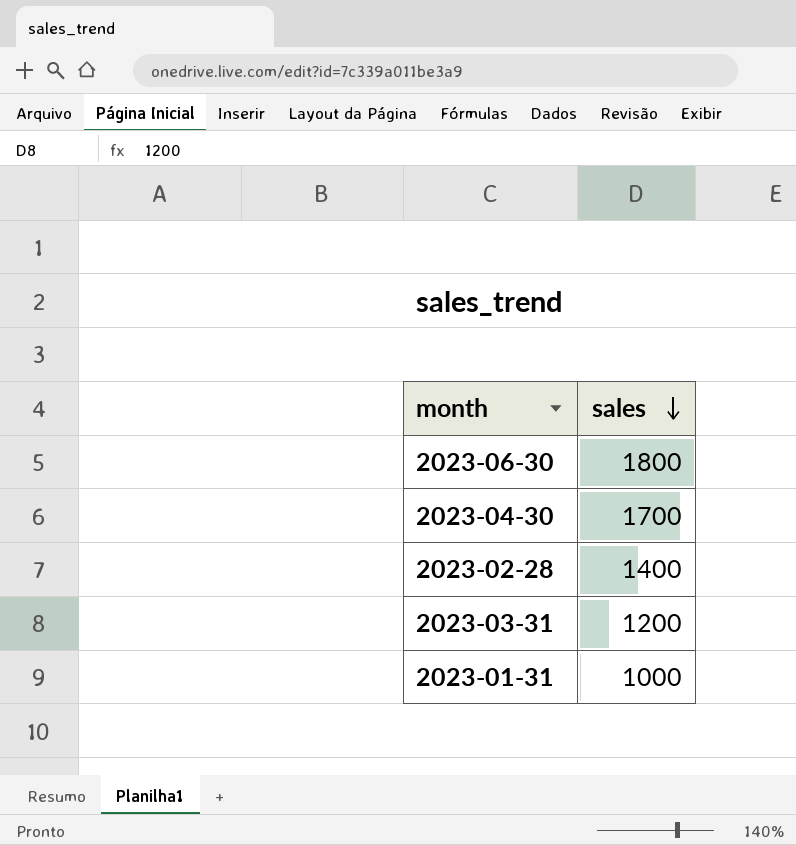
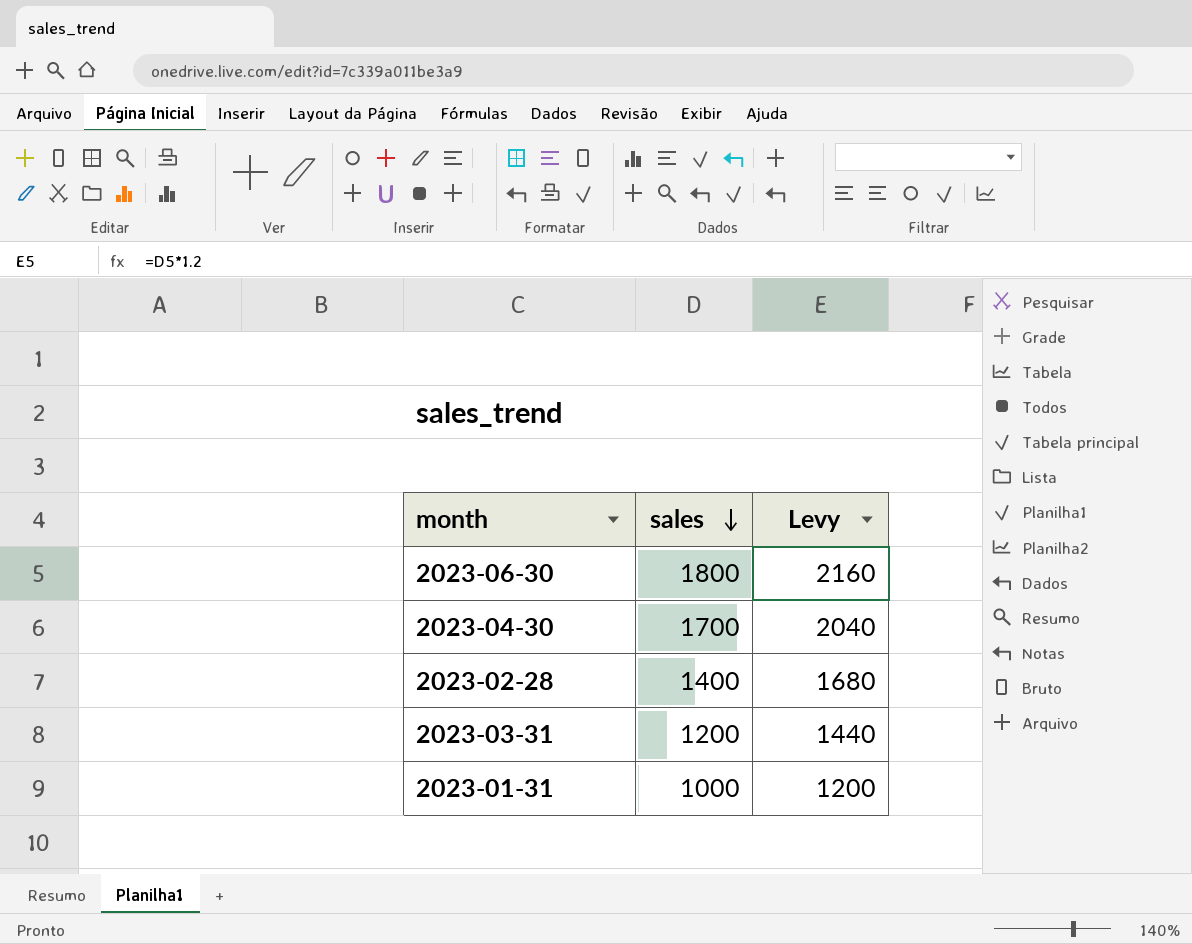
column Levy | formula: none -> [sales] * 1.2

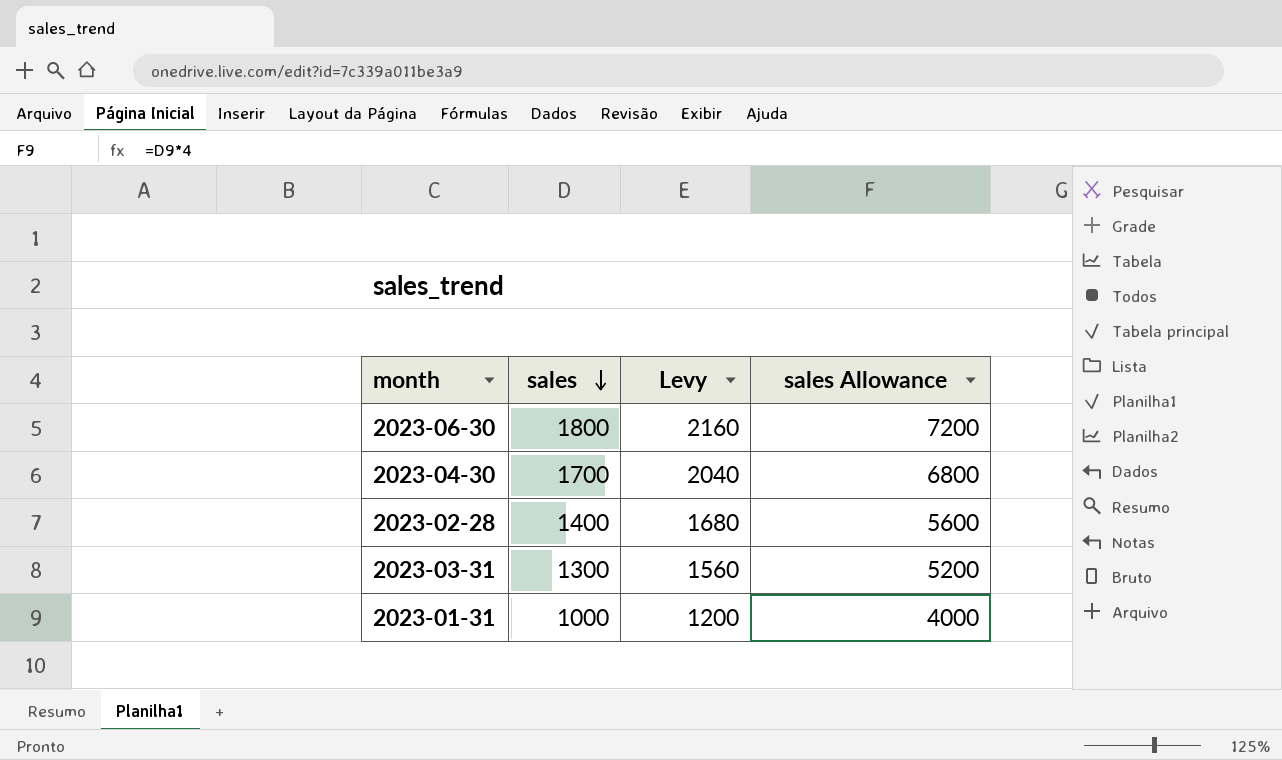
column sales Allowance | formula: none -> [sales] * 4
2023-03-31 | sales: 1200 -> 1300
2023-03-31 | Levy: 1440 -> 1560

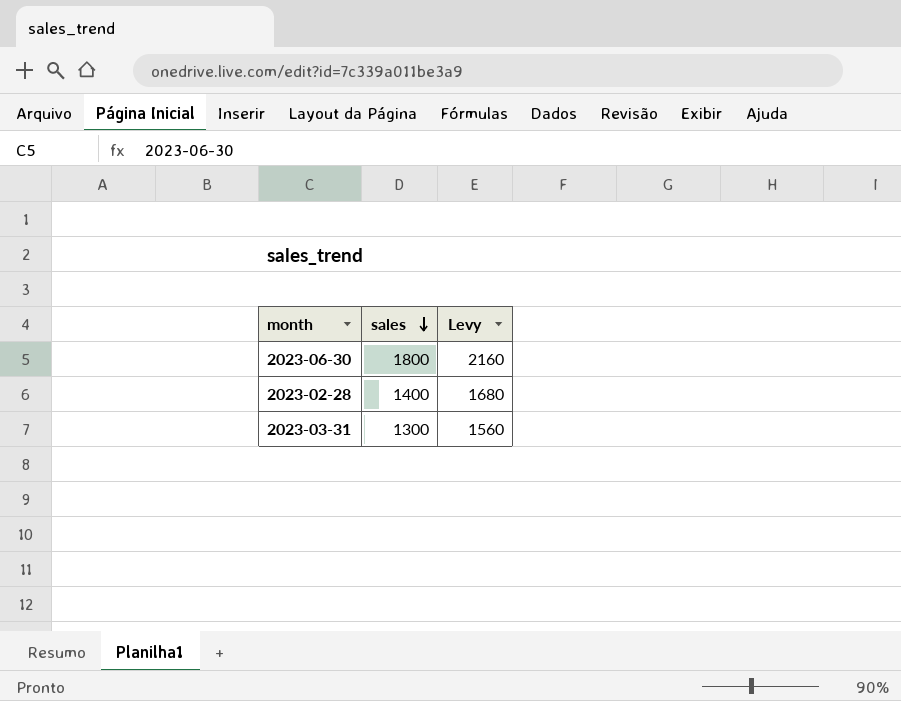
column sales Allowance | formula: [sales] * 4 -> none
row 2023-04-30: 1700 | 2040 | 6800 -> none
row 2023-01-31: 1000 | 1200 | 4000 -> none

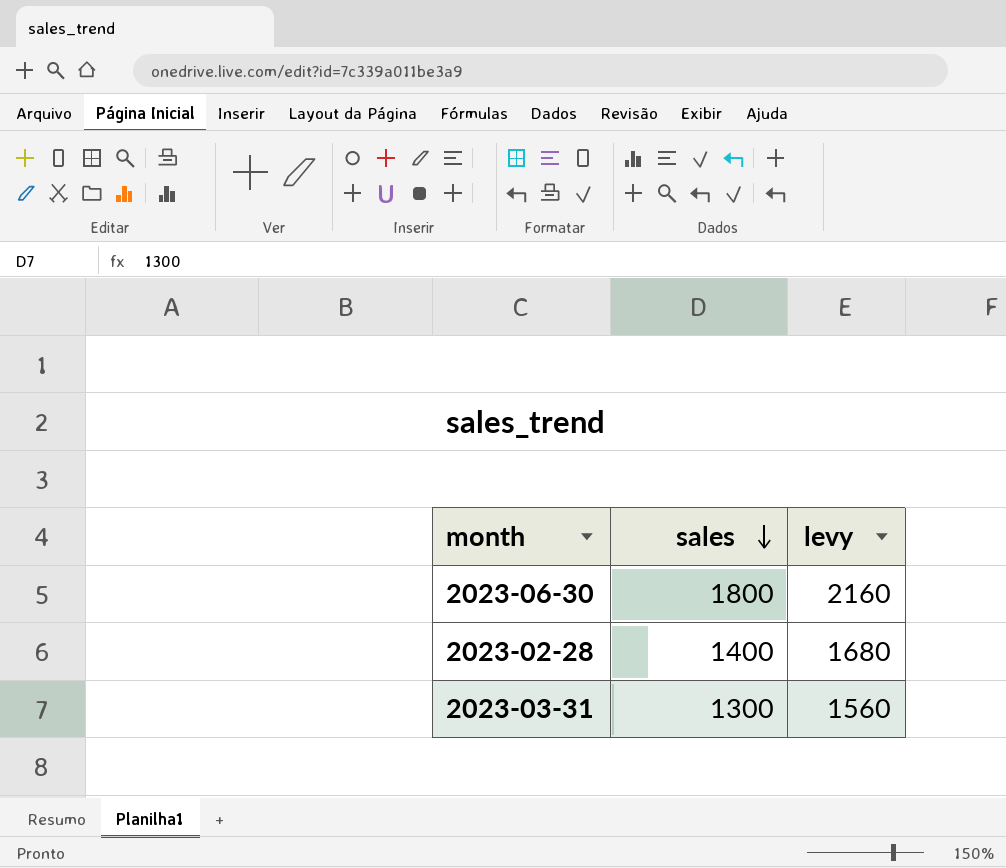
column name: Levy -> levy

